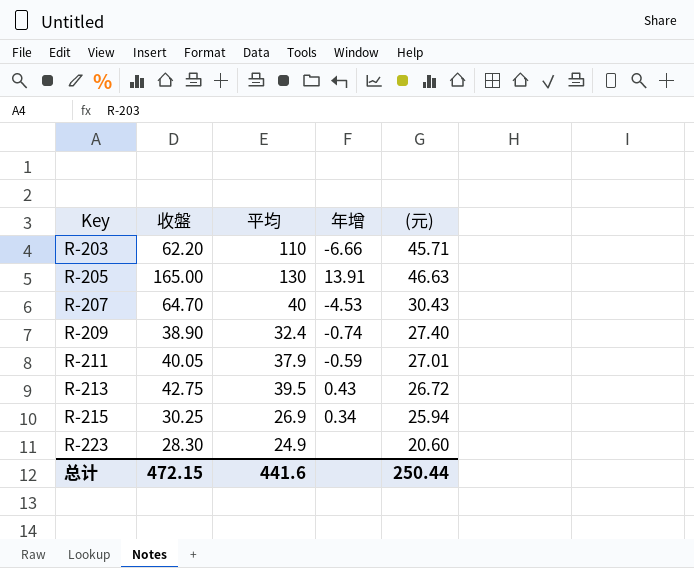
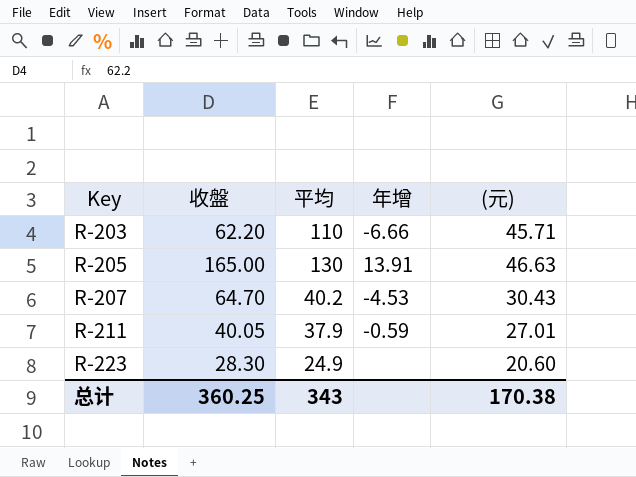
row R-209: 38.90 | 32.4 | -0.74 | 27.40 -> none
row R-213: 42.75 | 39.5 | 0.43 | 26.72 -> none
row R-215: 30.25 | 26.9 | 0.34 | 25.94 -> none
R-207 | 平均: 40 -> 40.2
总计 | 收盤: 472.15 -> 360.25
总计 | 平均: 441.6 -> 343
总计 | (元): 250.44 -> 170.38

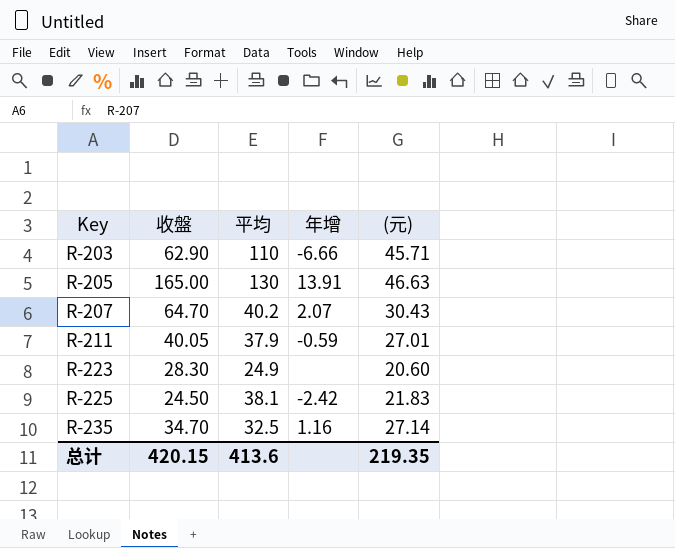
R-203 | 收盤: 62.20 -> 62.90
R-207 | 年增: -4.53 -> 2.07
row R-225: none -> 24.50 | 38.1 | -2.42 | 21.83
row R-235: none -> 34.70 | 32.5 | 1.16 | 27.14
总计 | 收盤: 360.25 -> 420.15
总计 | 平均: 343 -> 413.6
总计 | (元): 170.38 -> 219.35

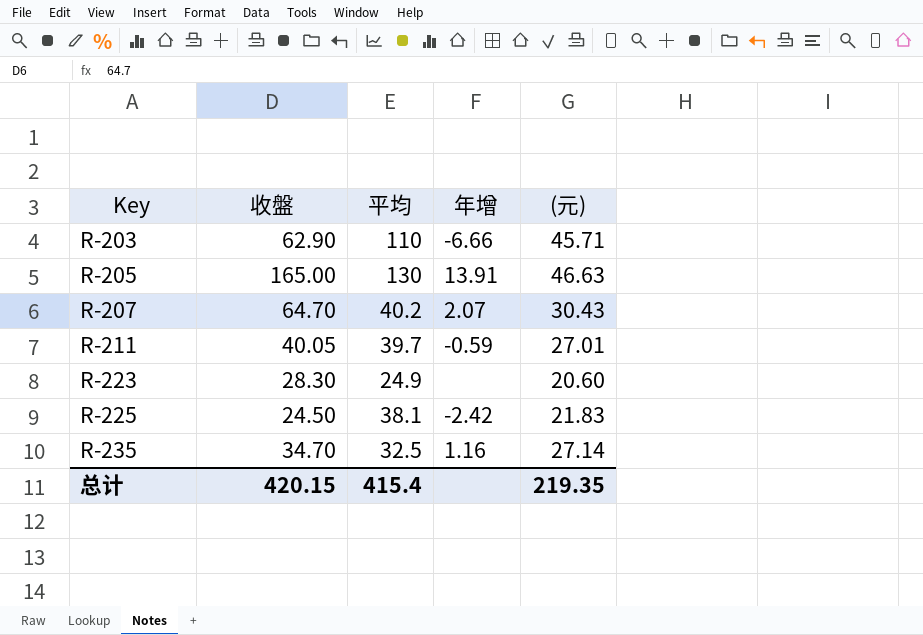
R-211 | 平均: 37.9 -> 39.7
总计 | 平均: 413.6 -> 415.4

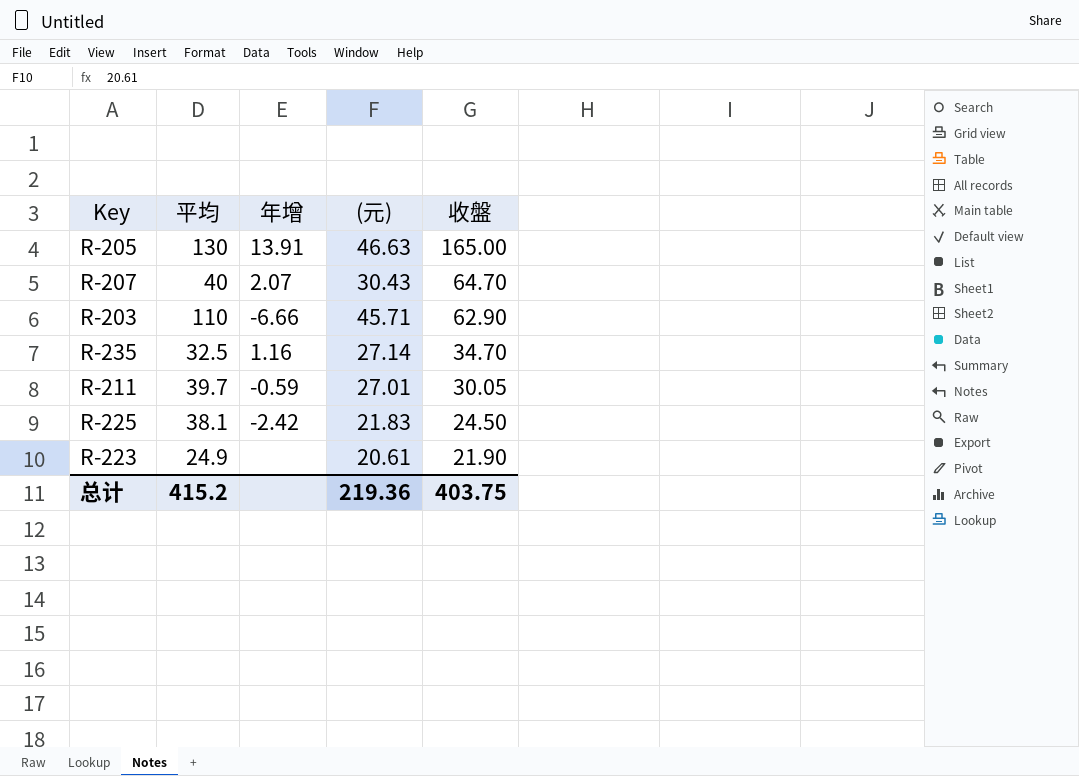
row order: Key ascending -> 收盤 descending
column 收盤 | position: 2 -> 5
R-207 | 平均: 40.2 -> 40
R-211 | 收盤: 40.05 -> 30.05
R-223 | (元): 20.60 -> 20.61
R-223 | 收盤: 28.30 -> 21.90
总计 | 平均: 415.4 -> 415.2
总计 | (元): 219.35 -> 219.36
总计 | 收盤: 420.15 -> 403.75

